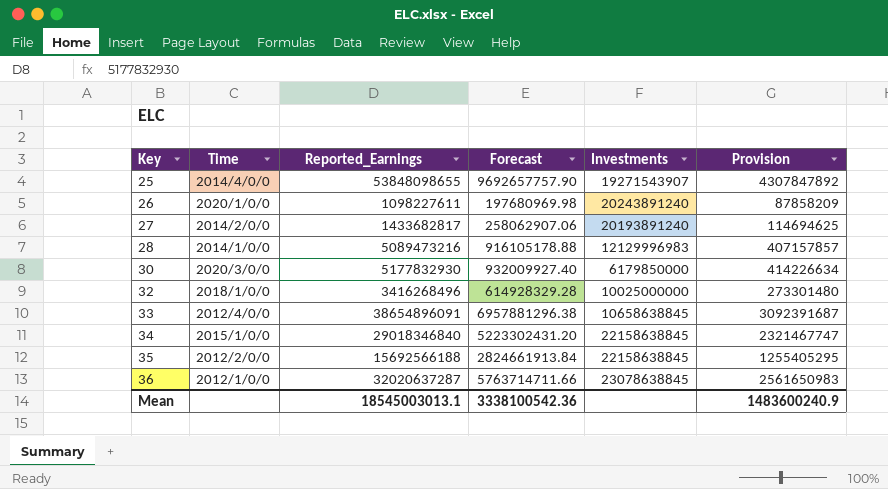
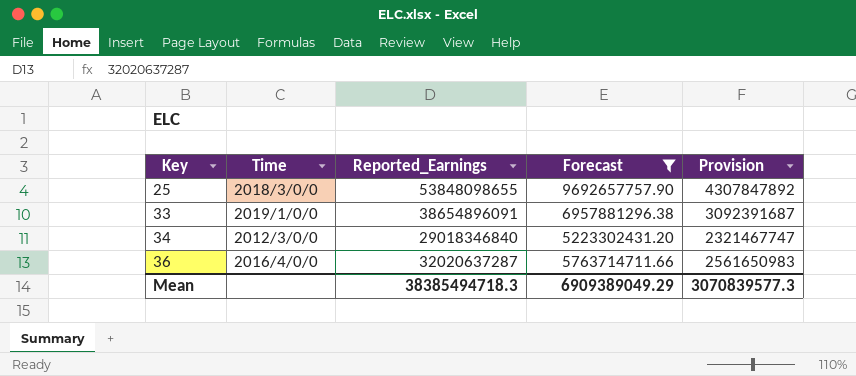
filter: none -> Forecast >= 5223302431.20
column Investments | position: 5 -> none
25 | Time: 2014/4/0/0 -> 2018/3/0/0
33 | Time: 2012/4/0/0 -> 2019/1/0/0
34 | Time: 2015/1/0/0 -> 2012/3/0/0
36 | Time: 2012/1/0/0 -> 2016/4/0/0
Mean | Reported_Earnings: 18545003013.1 -> 38385494718.3
Mean | Forecast: 3338100542.36 -> 6909389049.29
Mean | Provision: 1483600240.9 -> 3070839577.3

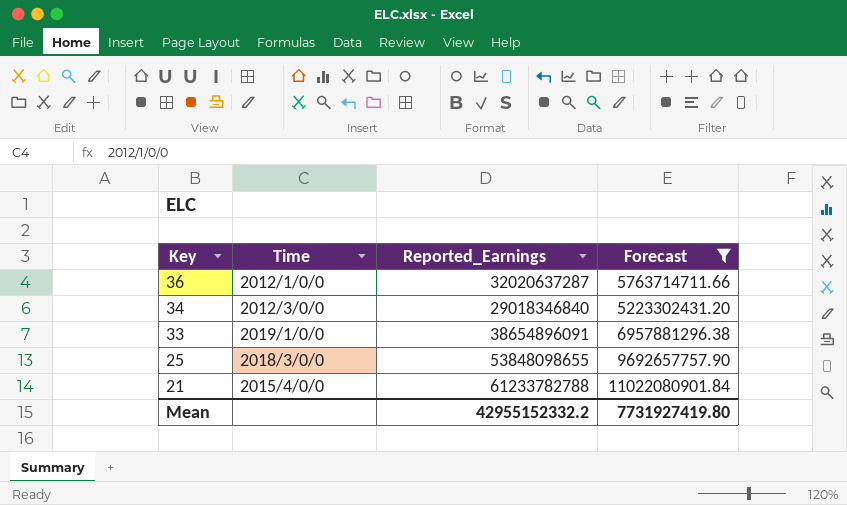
row order: Key ascending -> Key descending
column Provision | formula: [Reported_Earnings] * 0.08 -> none
36 | Time: 2016/4/0/0 -> 2012/1/0/0
row 21: none -> 2015/4/0/0 | 61233782788 | 11022080901.84
Mean | Reported_Earnings: 38385494718.3 -> 42955152332.2
Mean | Forecast: 6909389049.29 -> 7731927419.80

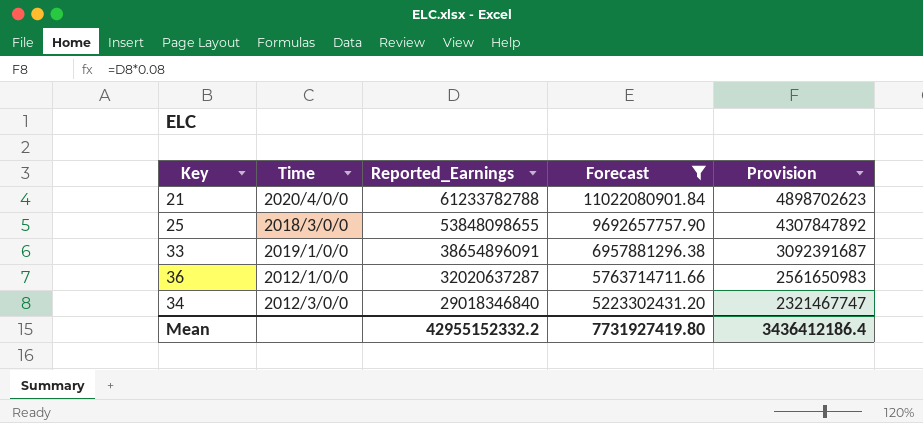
row order: Key descending -> Reported_Earnings descending
column Provision | formula: none -> [Reported_Earnings] * 0.08
21 | Time: 2015/4/0/0 -> 2020/4/0/0

